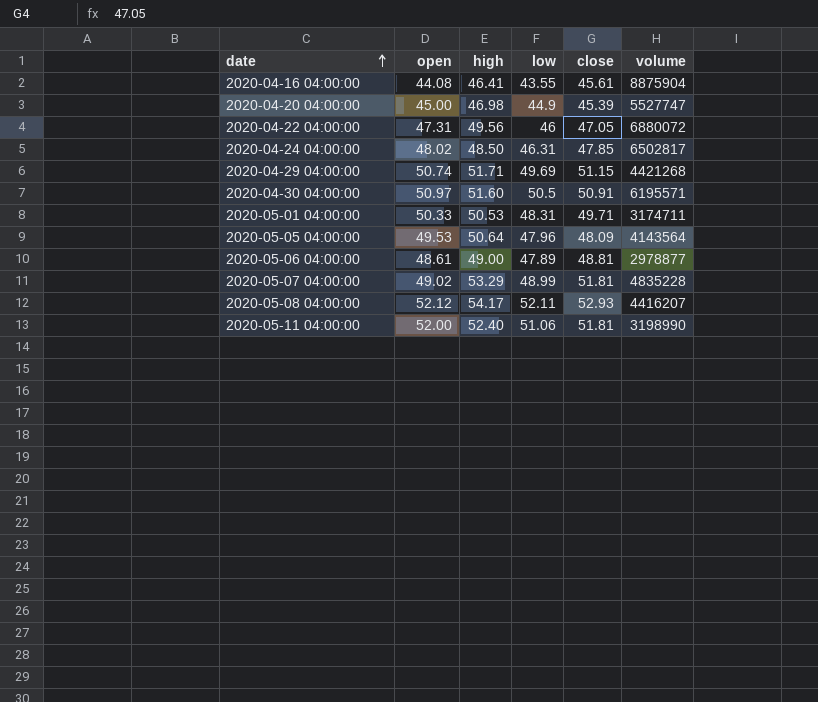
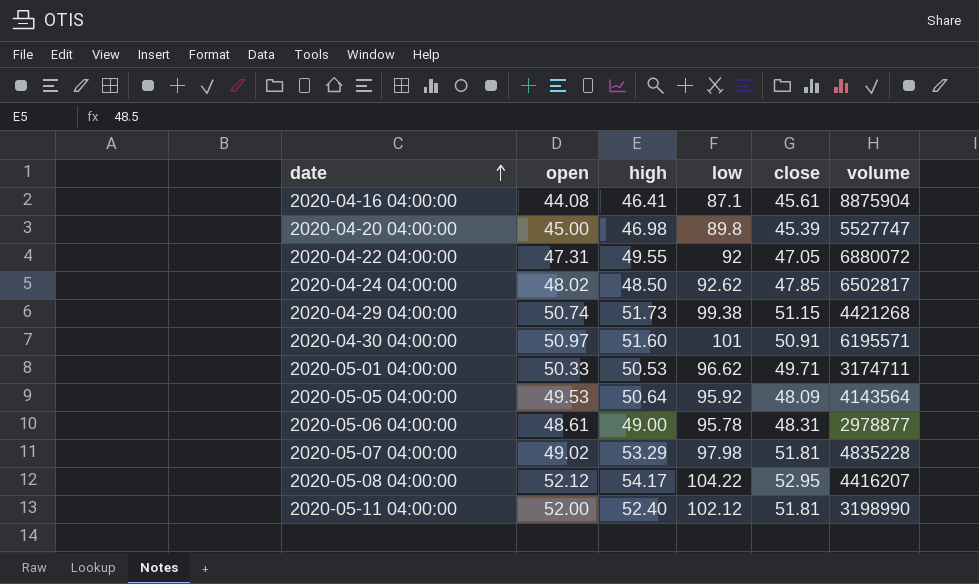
2020-04-16 04:00:00 | low: 43.55 -> 87.1
2020-04-20 04:00:00 | low: 44.9 -> 89.8
2020-04-22 04:00:00 | high: 49.56 -> 49.55
2020-04-22 04:00:00 | low: 46 -> 92
2020-04-24 04:00:00 | low: 46.31 -> 92.62
2020-04-29 04:00:00 | high: 51.71 -> 51.73
2020-04-29 04:00:00 | low: 49.69 -> 99.38
2020-04-30 04:00:00 | low: 50.5 -> 101
2020-05-01 04:00:00 | low: 48.31 -> 96.62
2020-05-05 04:00:00 | low: 47.96 -> 95.92
2020-05-06 04:00:00 | low: 47.89 -> 95.78
2020-05-06 04:00:00 | close: 48.81 -> 48.31
2020-05-07 04:00:00 | low: 48.99 -> 97.98
2020-05-08 04:00:00 | low: 52.11 -> 104.22
2020-05-08 04:00:00 | close: 52.93 -> 52.95
2020-05-11 04:00:00 | low: 51.06 -> 102.12

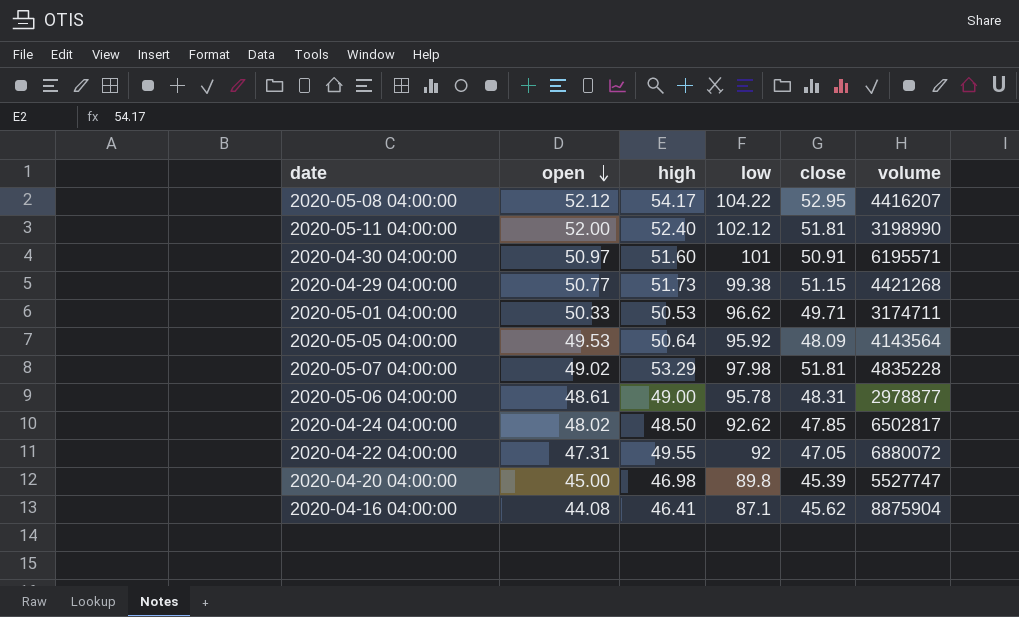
row order: date ascending -> open descending
2020-04-29 04:00:00 | open: 50.74 -> 50.77
2020-04-16 04:00:00 | close: 45.61 -> 45.62

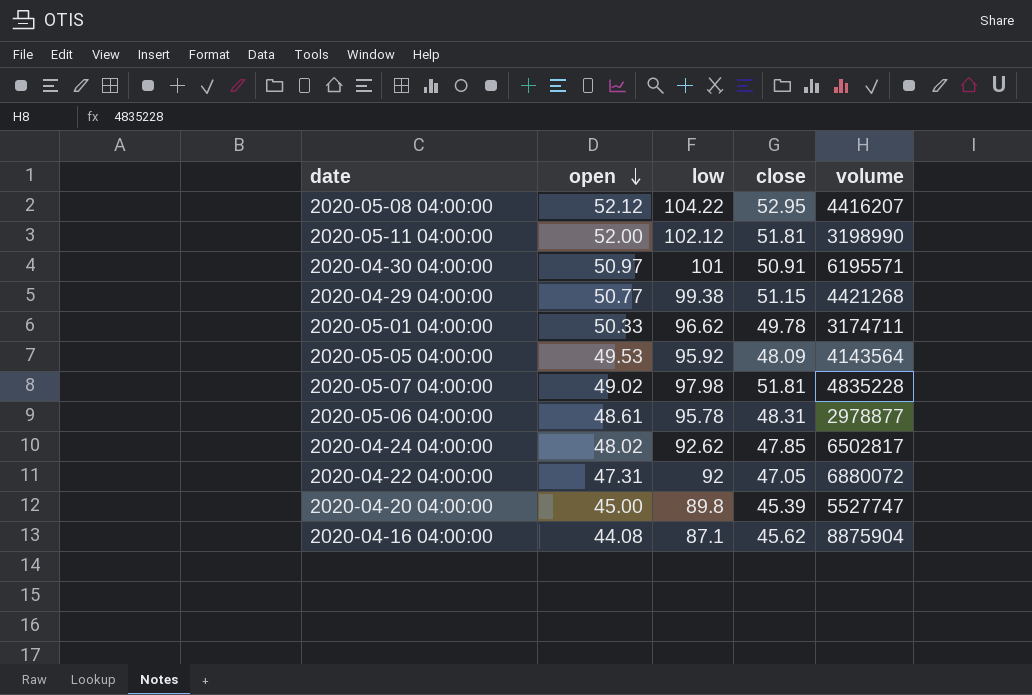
column high | position: 3 -> none
2020-05-01 04:00:00 | close: 49.71 -> 49.78

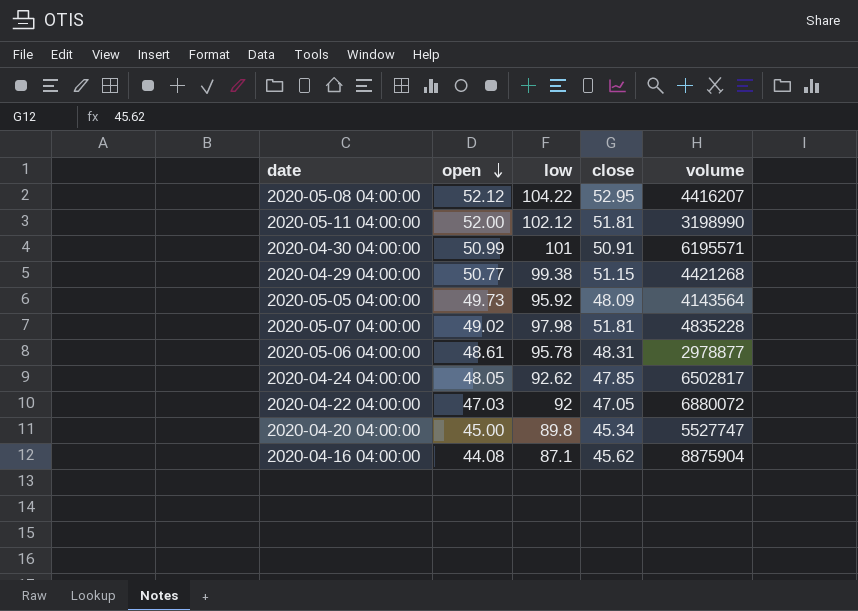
row 2020-05-01 04:00:00: 50.33 | 96.62 | 49.78 | 3174711 -> none
2020-04-30 04:00:00 | open: 50.97 -> 50.99
2020-05-05 04:00:00 | open: 49.53 -> 49.73
2020-04-24 04:00:00 | open: 48.02 -> 48.05
2020-04-22 04:00:00 | open: 47.31 -> 47.03
2020-04-20 04:00:00 | close: 45.39 -> 45.34

